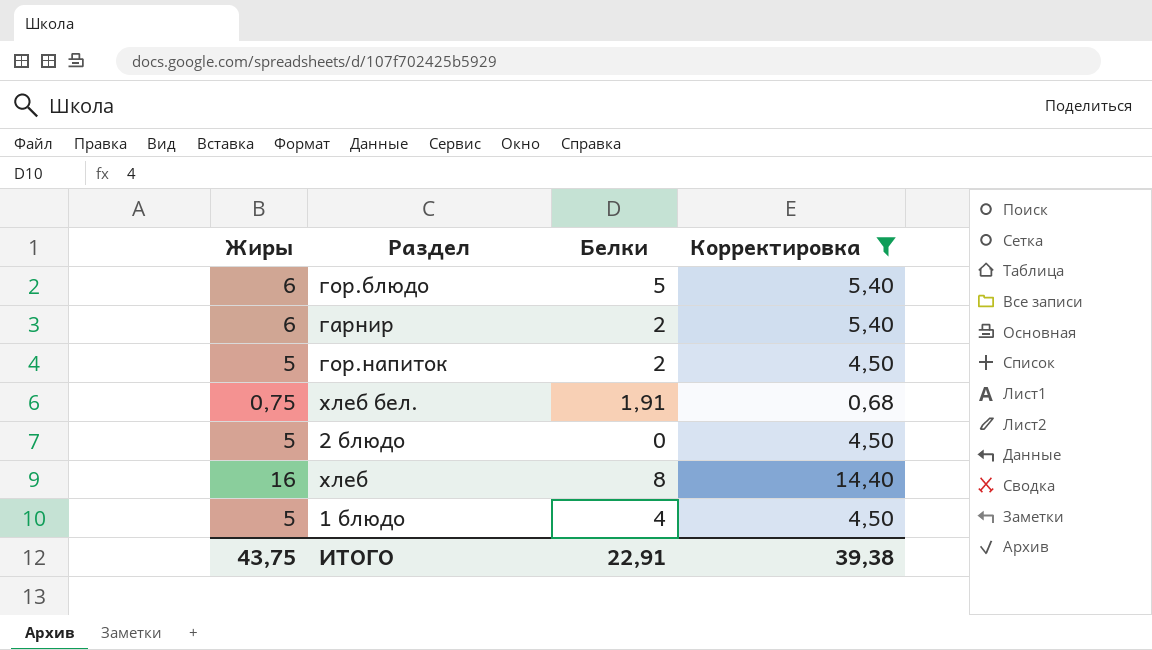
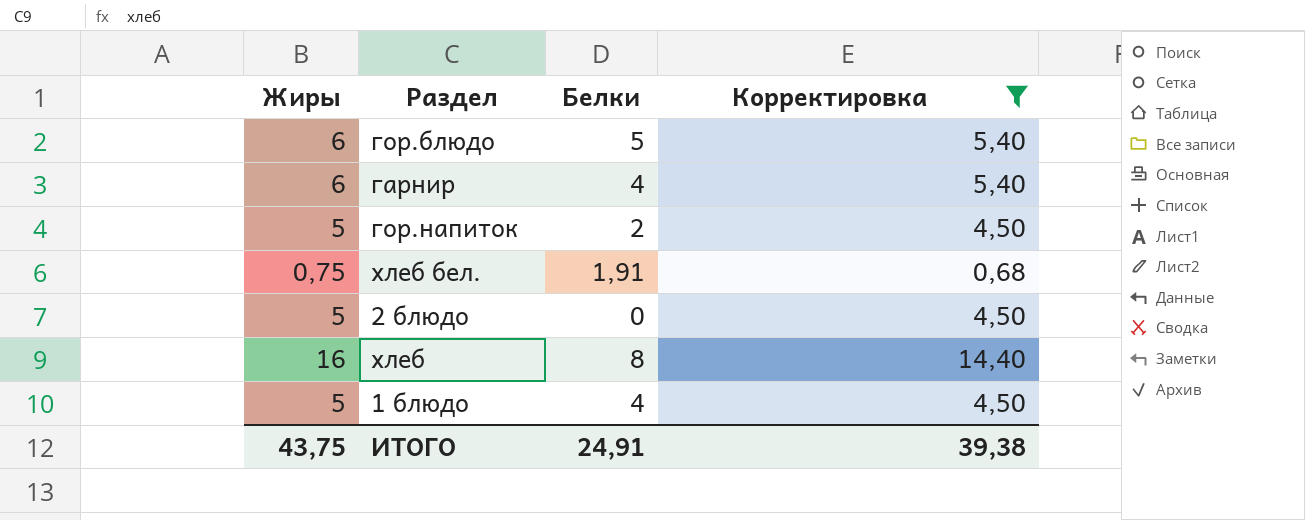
гарнир | Белки: 2 -> 4
ИТОГО | Белки: 22,91 -> 24,91

